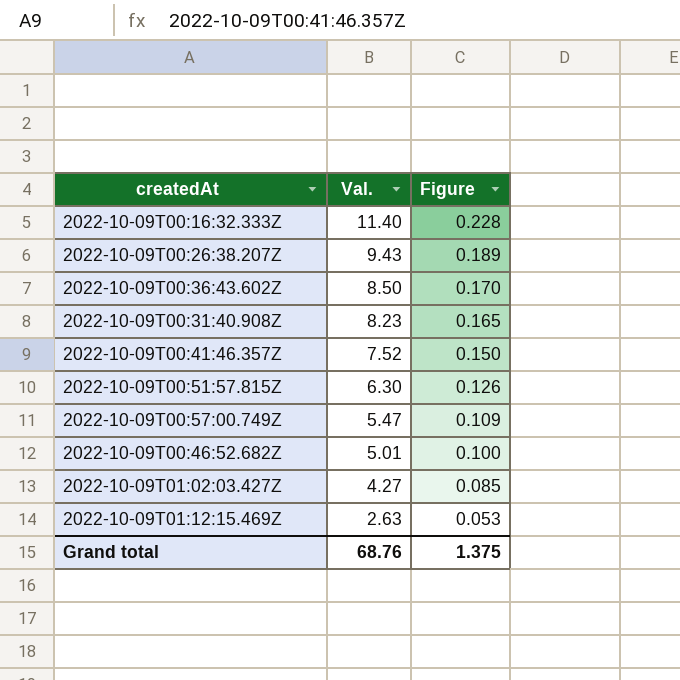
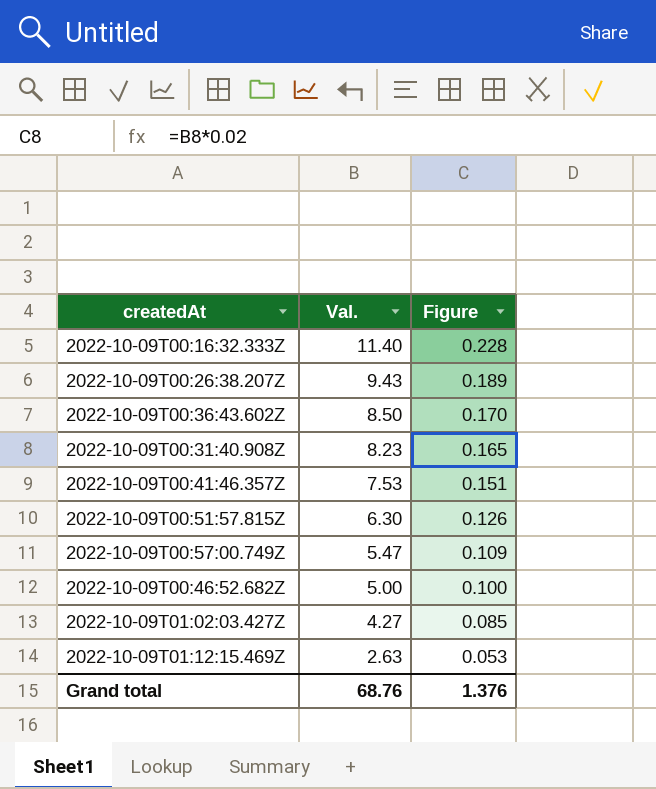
2022-10-09T00:41:46.357Z | Val.: 7.52 -> 7.53
2022-10-09T00:41:46.357Z | Figure: 0.150 -> 0.151
2022-10-09T00:46:52.682Z | Val.: 5.01 -> 5.00
Grand total | Figure: 1.375 -> 1.376

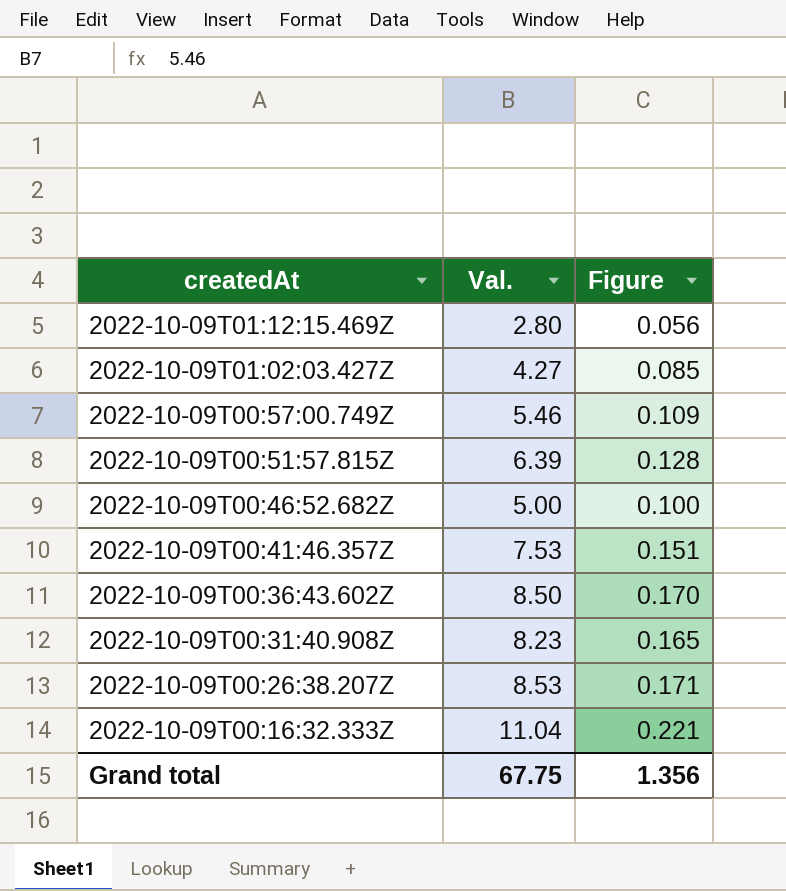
row order: Val. descending -> createdAt descending
2022-10-09T01:12:15.469Z | Val.: 2.63 -> 2.80
2022-10-09T01:12:15.469Z | Figure: 0.053 -> 0.056
2022-10-09T00:57:00.749Z | Val.: 5.47 -> 5.46
2022-10-09T00:51:57.815Z | Val.: 6.30 -> 6.39
2022-10-09T00:51:57.815Z | Figure: 0.126 -> 0.128
2022-10-09T00:26:38.207Z | Val.: 9.43 -> 8.53
2022-10-09T00:26:38.207Z | Figure: 0.189 -> 0.171
2022-10-09T00:16:32.333Z | Val.: 11.40 -> 11.04
2022-10-09T00:16:32.333Z | Figure: 0.228 -> 0.221
Grand total | Val.: 68.76 -> 67.75
Grand total | Figure: 1.376 -> 1.356

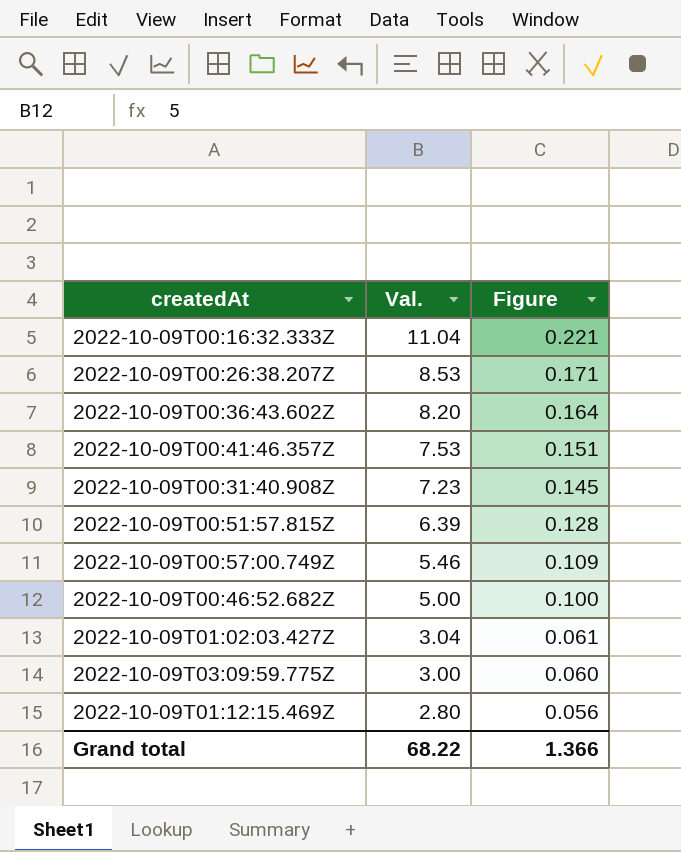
row order: createdAt descending -> Val. descending
2022-10-09T00:36:43.602Z | Val.: 8.50 -> 8.20
2022-10-09T00:36:43.602Z | Figure: 0.170 -> 0.164
2022-10-09T00:31:40.908Z | Val.: 8.23 -> 7.23
2022-10-09T00:31:40.908Z | Figure: 0.165 -> 0.145
2022-10-09T01:02:03.427Z | Val.: 4.27 -> 3.04
2022-10-09T01:02:03.427Z | Figure: 0.085 -> 0.061
row 2022-10-09T03:09:59.775Z: none -> 3.00 | 0.060
Grand total | Val.: 67.75 -> 68.22
Grand total | Figure: 1.356 -> 1.366

